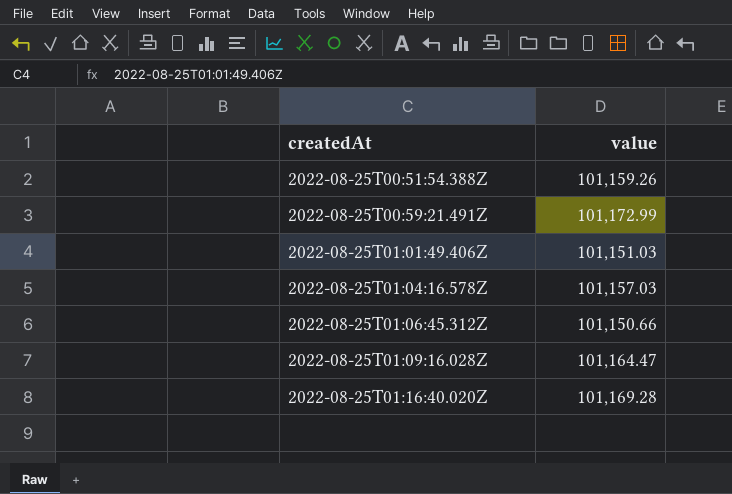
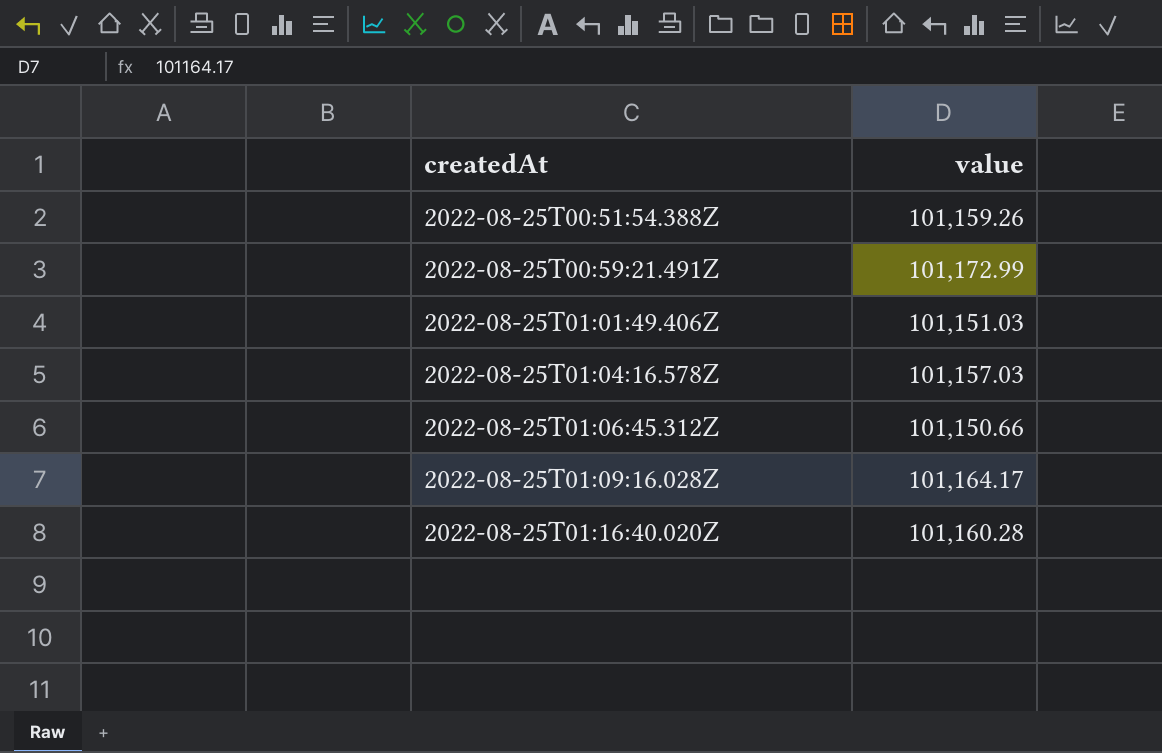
2022-08-25T01:09:16.028Z | value: 101,164.47 -> 101,164.17
2022-08-25T01:16:40.020Z | value: 101,169.28 -> 101,160.28

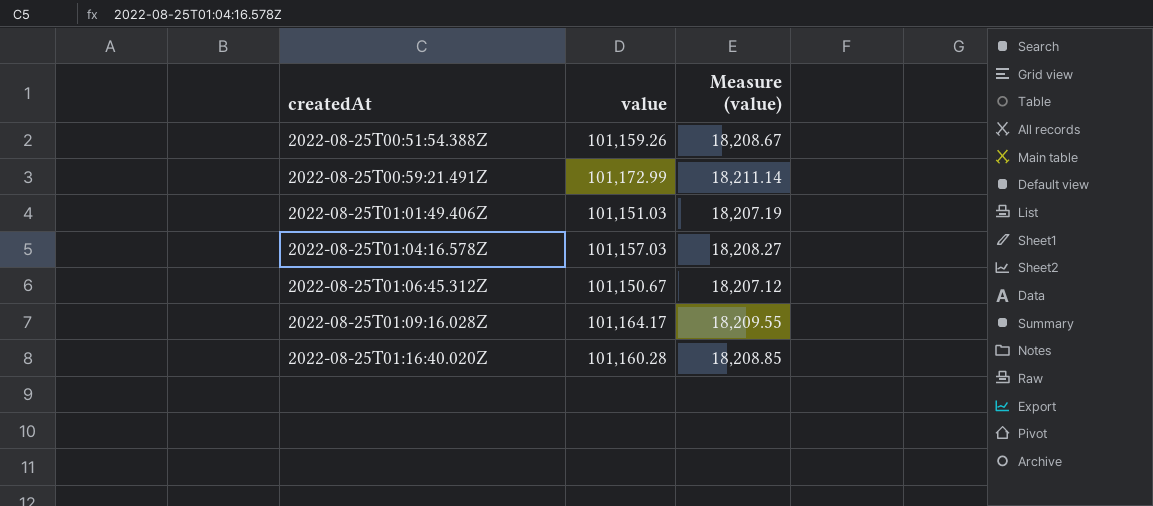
column Measure (value) | formula: none -> [value] * 0.18
2022-08-25T01:06:45.312Z | value: 101,150.66 -> 101,150.67

